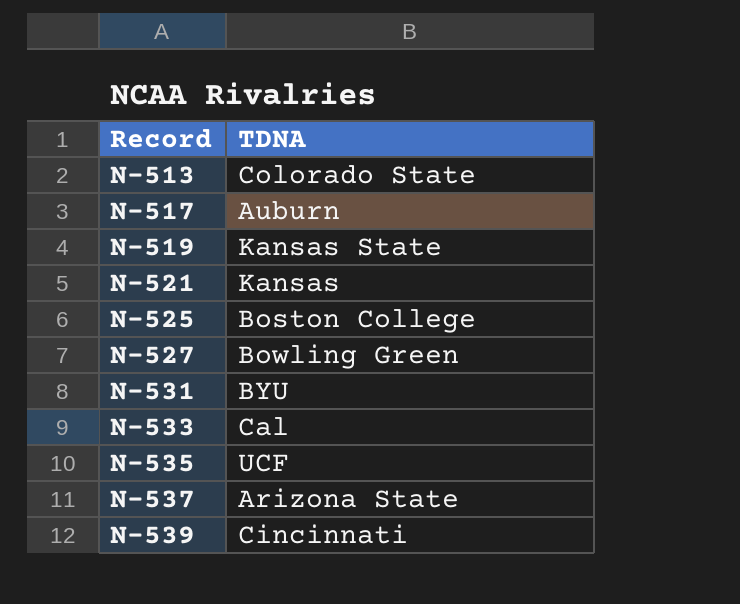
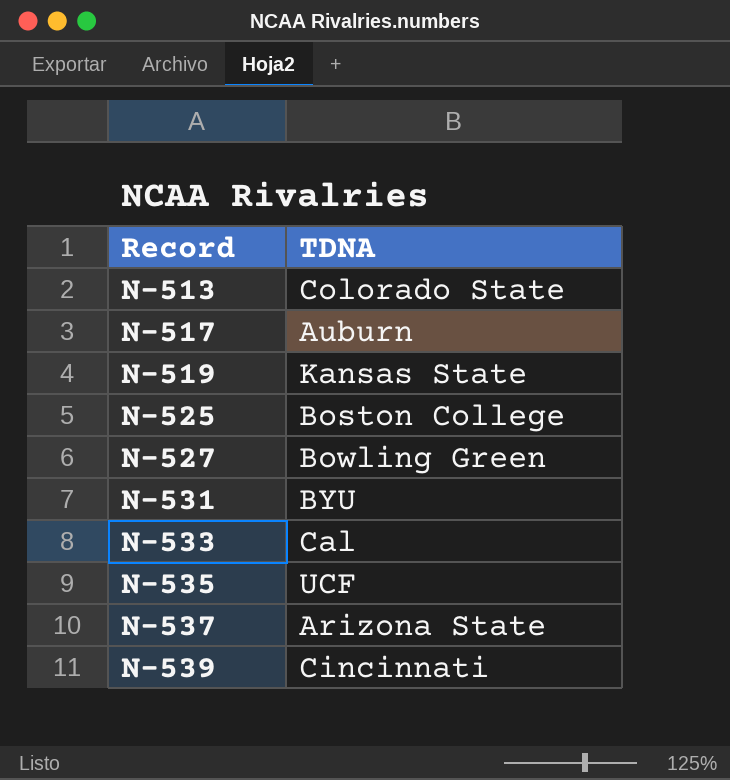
row N-521: Kansas -> none

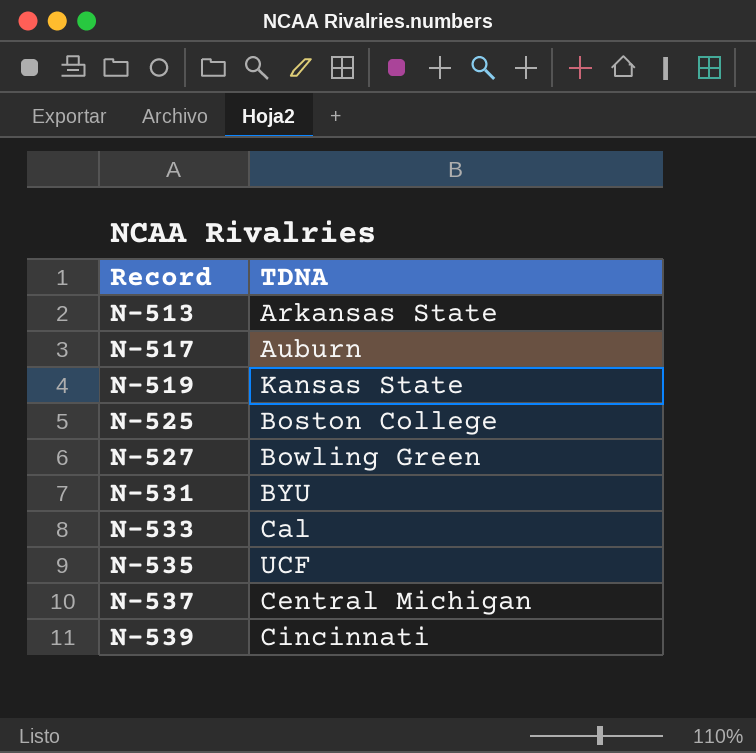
N-513 | TDNA: Colorado State -> Arkansas State
N-537 | TDNA: Arizona State -> Central Michigan

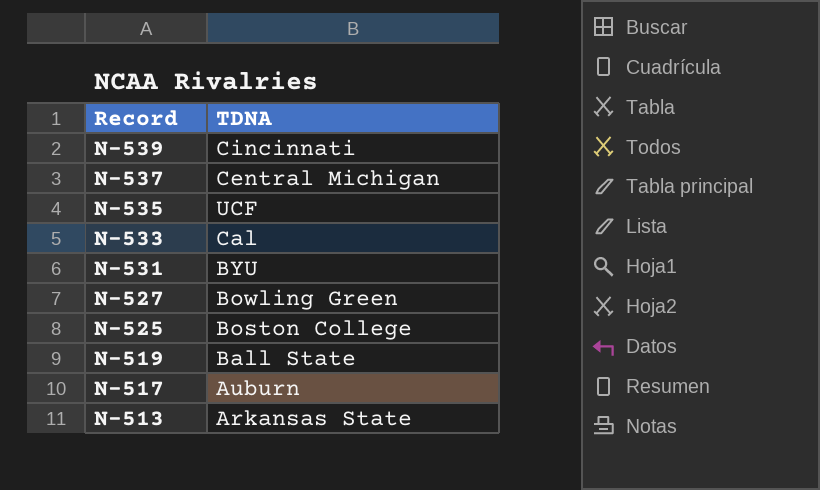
row order: Record ascending -> Record descending
N-519 | TDNA: Kansas State -> Ball State

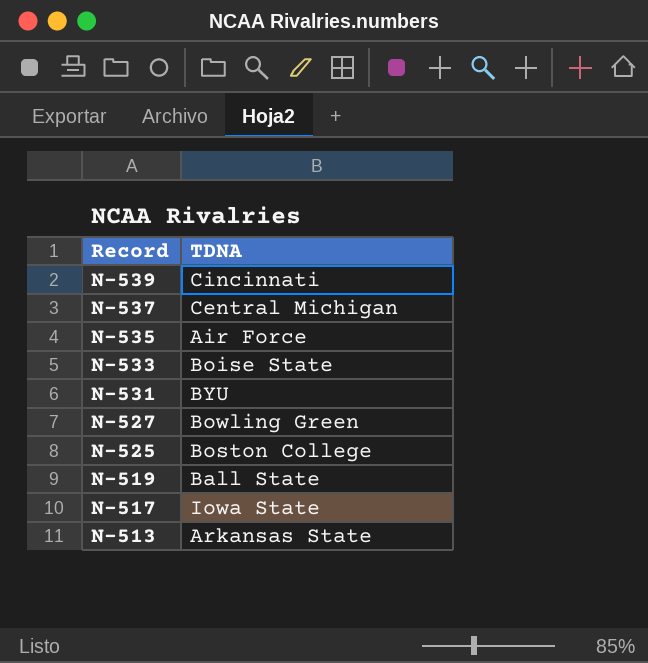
N-535 | TDNA: UCF -> Air Force
N-533 | TDNA: Cal -> Boise State
N-517 | TDNA: Auburn -> Iowa State

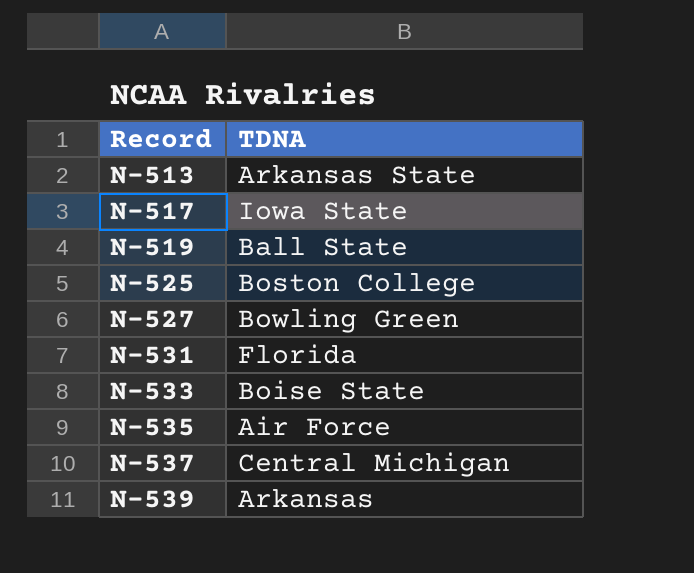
row order: Record descending -> Record ascending
N-531 | TDNA: BYU -> Florida
N-539 | TDNA: Cincinnati -> Arkansas

